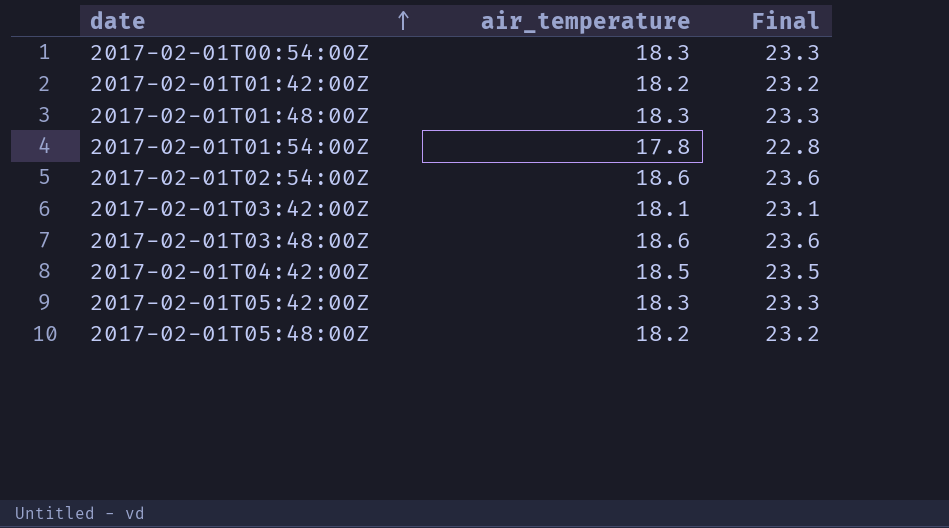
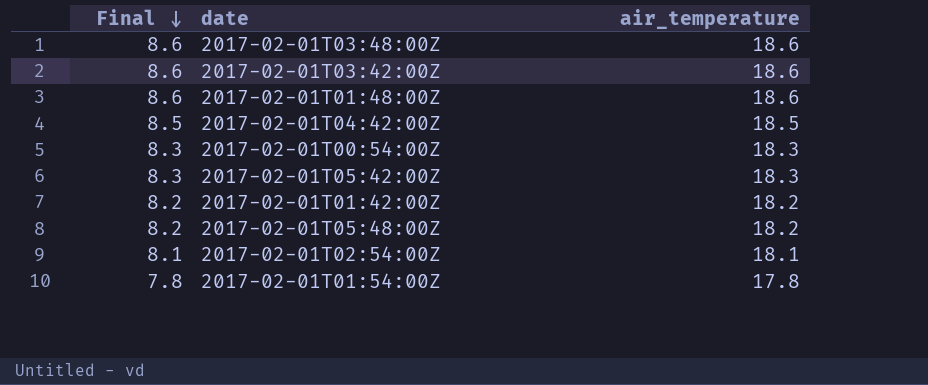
row order: date ascending -> Final descending
column Final | formula: [air_temperature] + 5 -> [air_temperature] - 10
column Final | position: 3 -> 1
2017-02-01T03:42:00Z | air_temperature: 18.1 -> 18.6
2017-02-01T01:48:00Z | air_temperature: 18.3 -> 18.6
2017-02-01T02:54:00Z | air_temperature: 18.6 -> 18.1

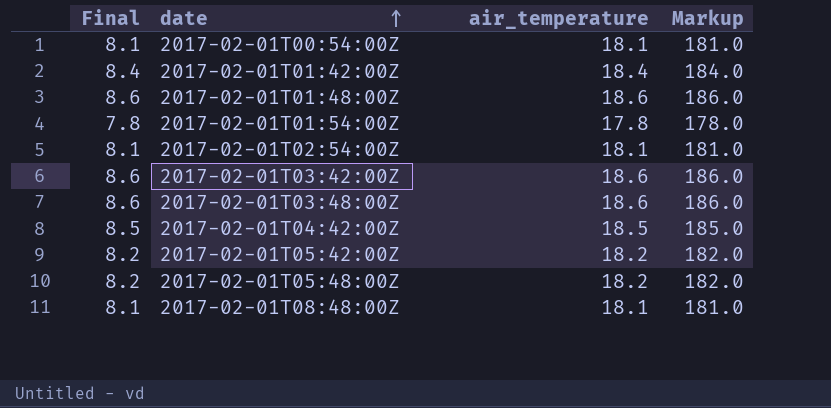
row order: Final descending -> date ascending
column Markup | formula: none -> [air_temperature] * 10
2017-02-01T00:54:00Z | Final: 8.3 -> 8.1
2017-02-01T00:54:00Z | air_temperature: 18.3 -> 18.1
2017-02-01T01:42:00Z | Final: 8.2 -> 8.4
2017-02-01T01:42:00Z | air_temperature: 18.2 -> 18.4
2017-02-01T05:42:00Z | Final: 8.3 -> 8.2
2017-02-01T05:42:00Z | air_temperature: 18.3 -> 18.2
row 2017-02-01T08:48:00Z: none -> 8.1 | 18.1 | 181.0

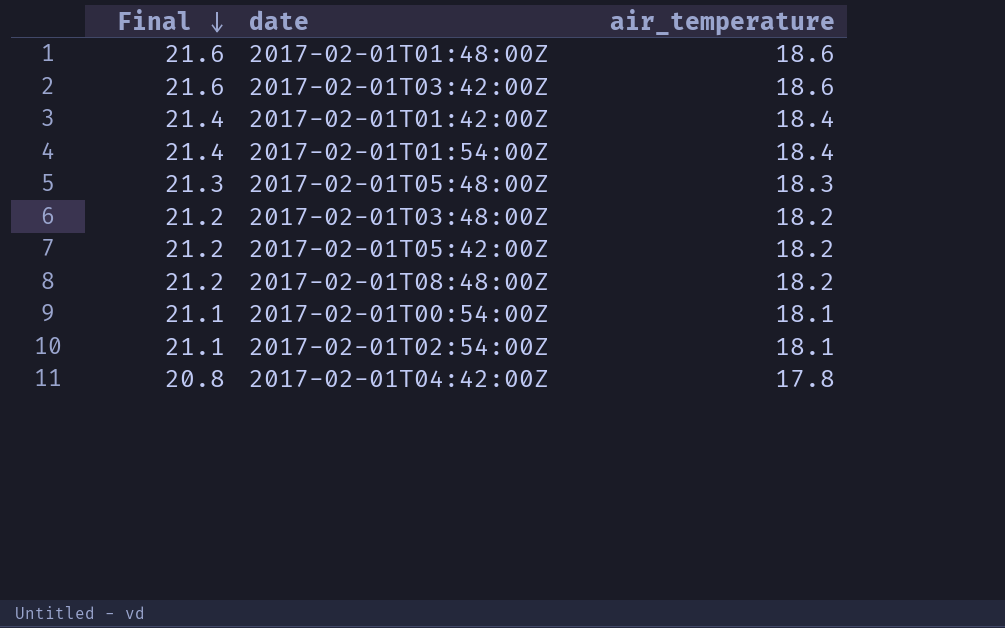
row order: date ascending -> Final descending
column Markup | formula: [air_temperature] * 10 -> none
column Final | formula: [air_temperature] - 10 -> [air_temperature] + 3
2017-02-01T01:54:00Z | air_temperature: 17.8 -> 18.4
2017-02-01T05:48:00Z | air_temperature: 18.2 -> 18.3
2017-02-01T03:48:00Z | air_temperature: 18.6 -> 18.2
2017-02-01T08:48:00Z | air_temperature: 18.1 -> 18.2
2017-02-01T04:42:00Z | air_temperature: 18.5 -> 17.8

